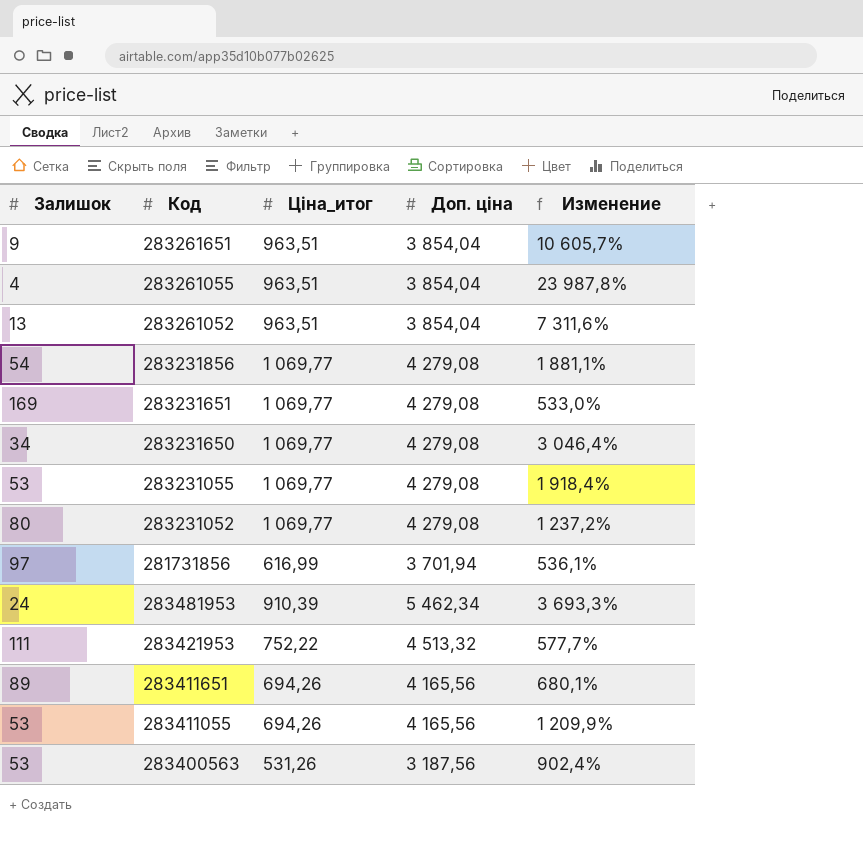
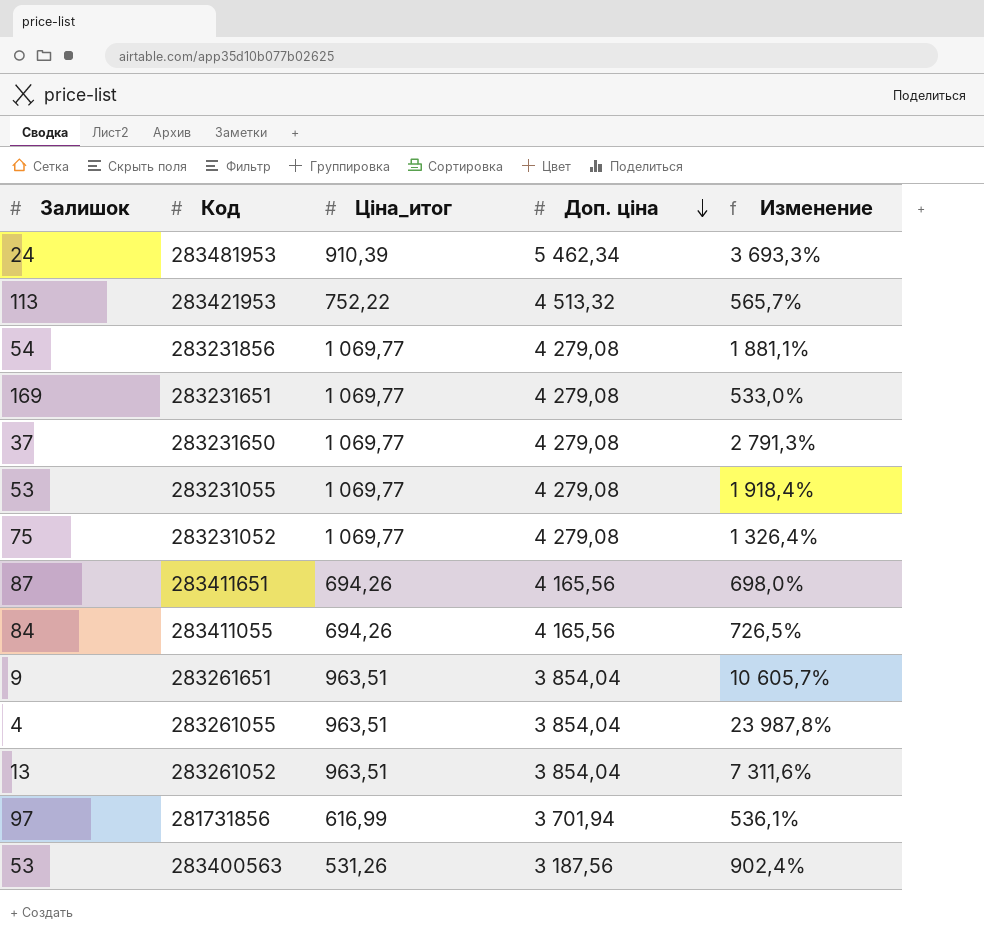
row order: none -> Доп. ціна descending
283421953 | Залишок: 111 -> 113
283421953 | Изменение: 577,7% -> 565,7%
283231650 | Залишок: 34 -> 37
283231650 | Изменение: 3 046,4% -> 2 791,3%
283231052 | Залишок: 80 -> 75
283231052 | Изменение: 1 237,2% -> 1 326,4%
283411651 | Залишок: 89 -> 87
283411651 | Изменение: 680,1% -> 698,0%
283411055 | Залишок: 53 -> 84
283411055 | Изменение: 1 209,9% -> 726,5%

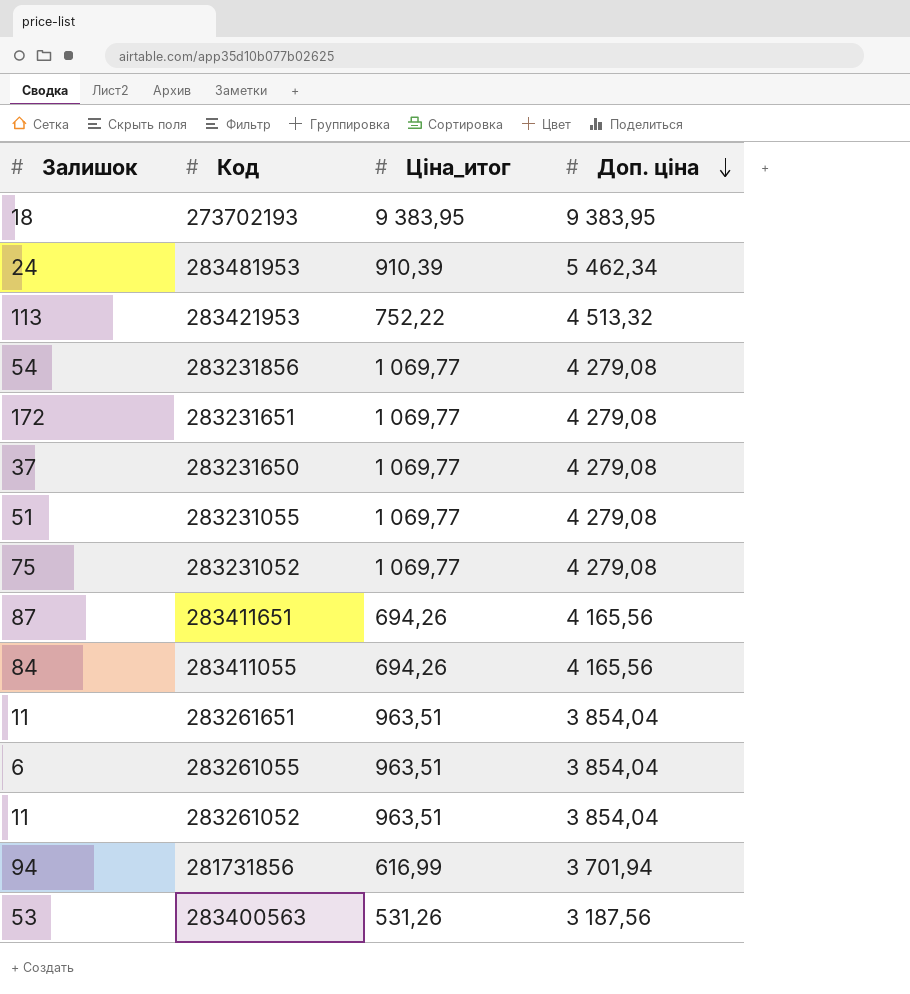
column Изменение | formula: ([Ціна_итог] - [Залишок]) / [Залишок] -> none
row 273702193: none -> 18 | 9 383,95 | 9 383,95
283231651 | Залишок: 169 -> 172
283231055 | Залишок: 53 -> 51
283261651 | Залишок: 9 -> 11
283261055 | Залишок: 4 -> 6
283261052 | Залишок: 13 -> 11
281731856 | Залишок: 97 -> 94

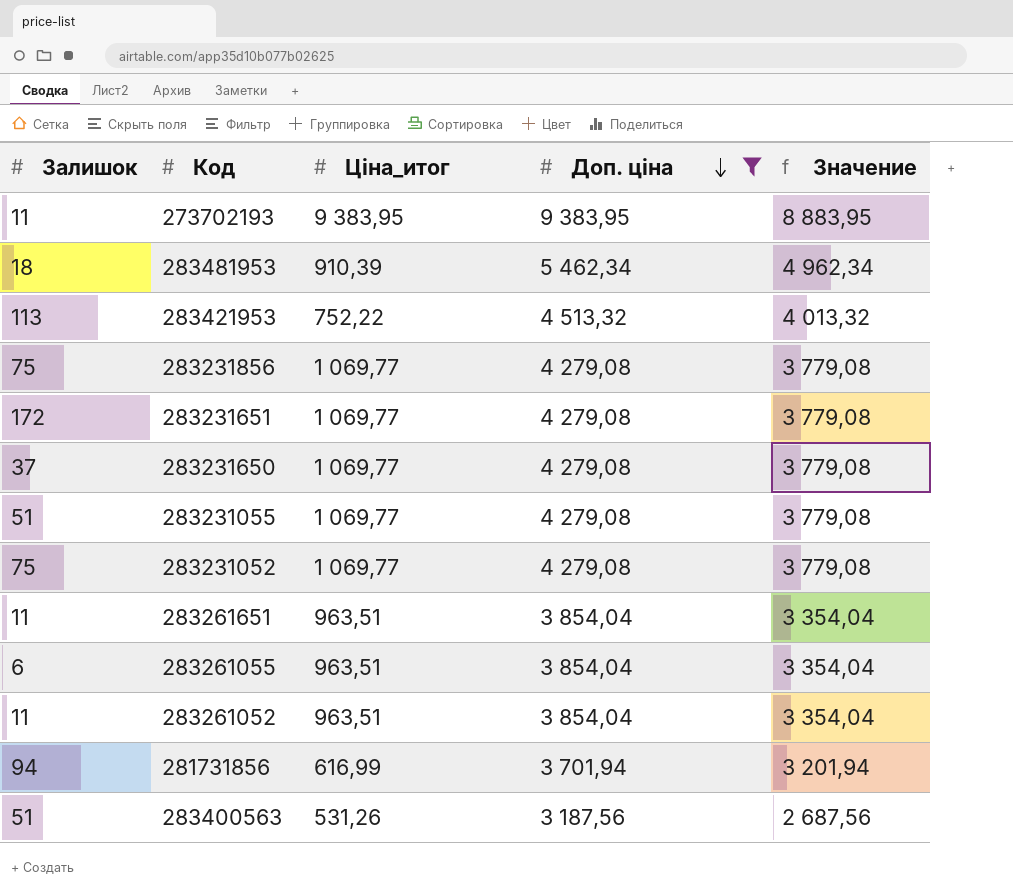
filter: none -> Доп. ціна != 4 165,56
column Значение | formula: none -> [Доп. ціна] - 500
273702193 | Залишок: 18 -> 11
283481953 | Залишок: 24 -> 18
283231856 | Залишок: 54 -> 75
283400563 | Залишок: 53 -> 51

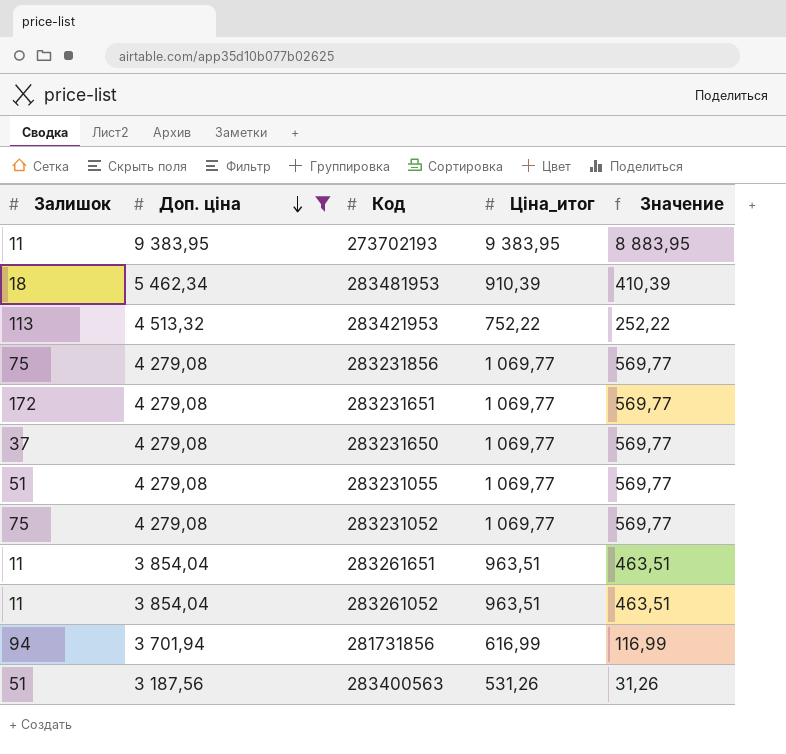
column Доп. ціна | position: 4 -> 2
column Значение | formula: [Доп. ціна] - 500 -> [Ціна_итог] - 500
row 283261055: 6 | 963,51 | 3 854,04 | 3 354,04 -> none

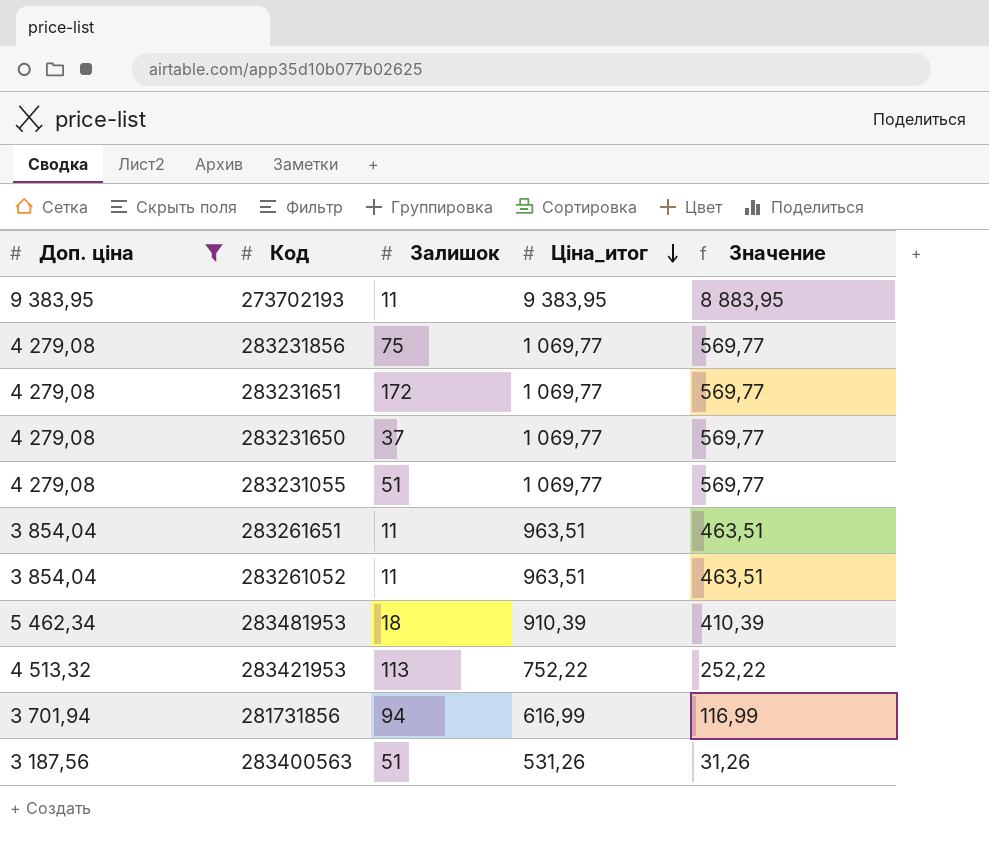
row order: Доп. ціна descending -> Ціна_итог descending
column Залишок | position: 1 -> 3
row 283231052: 75 | 4 279,08 | 1 069,77 | 569,77 -> none

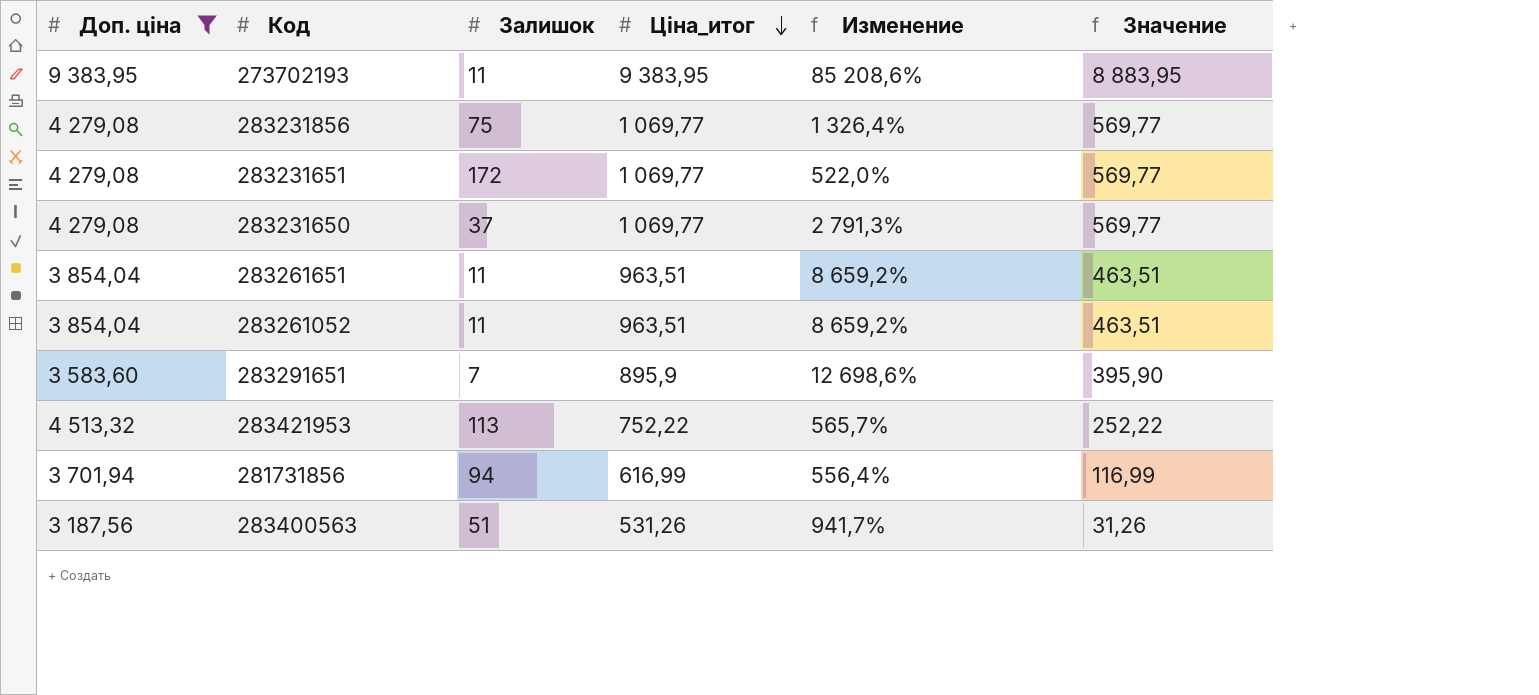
column Изменение | formula: none -> ([Ціна_итог] - [Залишок]) / [Залишок]
row 283231055: 4 279,08 | 51 | 1 069,77 | 569,77 -> none
row 283481953: 5 462,34 | 18 | 910,39 | 410,39 -> none
row 283291651: none -> 3 583,60 | 7 | 895,9 | 12 698,6% | 395,90

